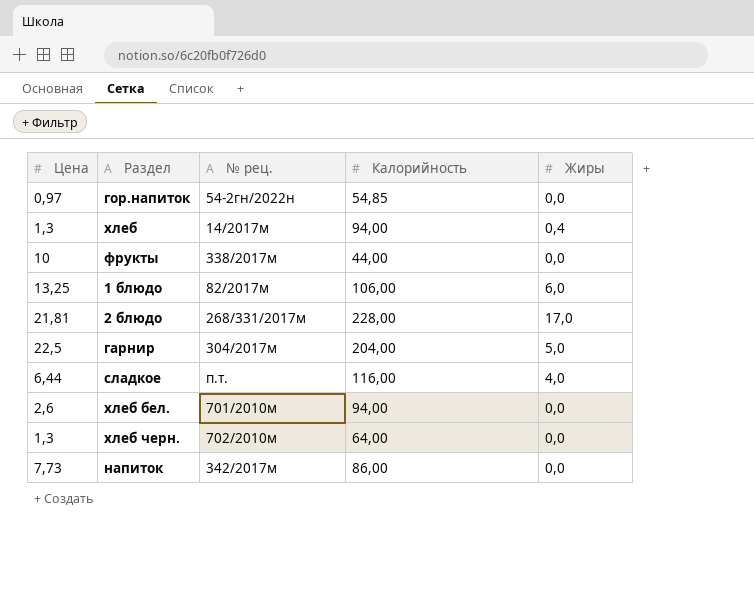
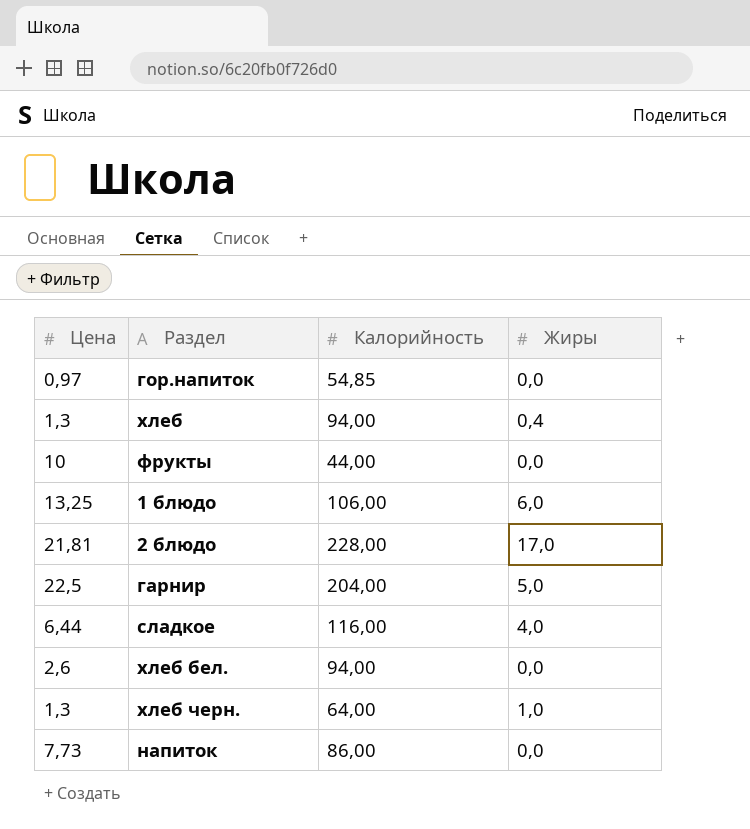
column № рец. | position: 3 -> none
хлеб черн. | Жиры: 0,0 -> 1,0

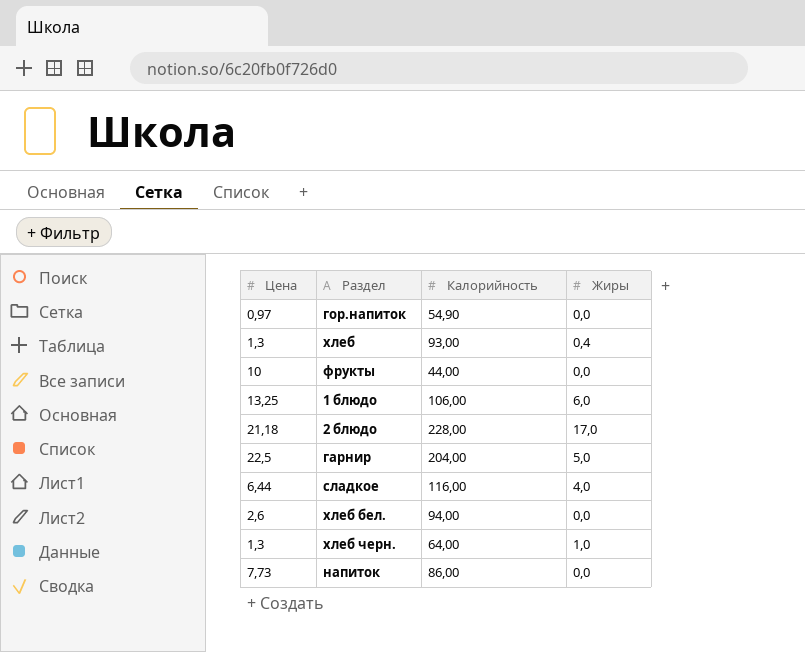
гор.напиток | Калорийность: 54,85 -> 54,90
хлеб | Калорийность: 94,00 -> 93,00
2 блюдо | Цена: 21,81 -> 21,18

